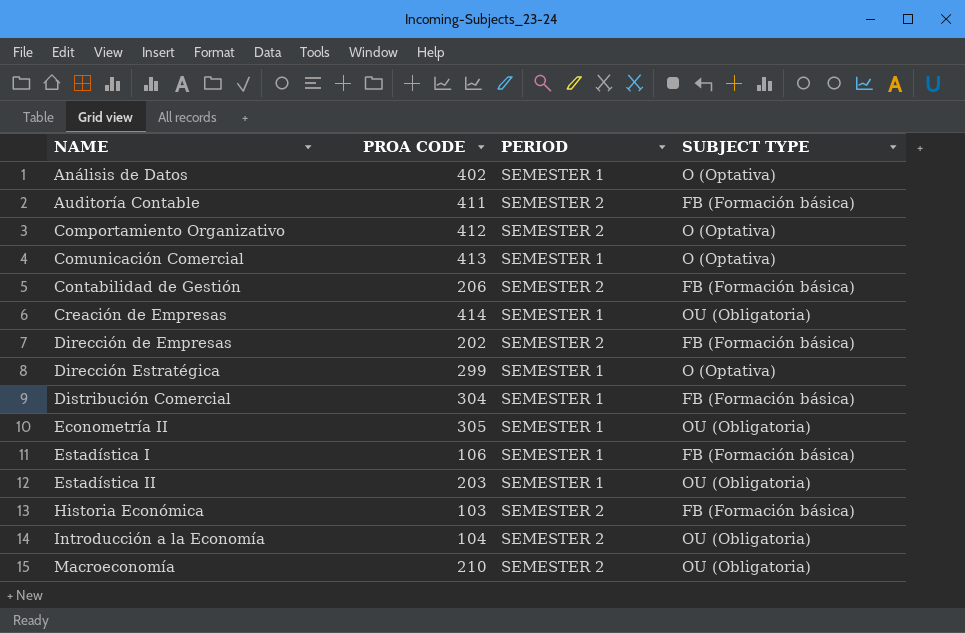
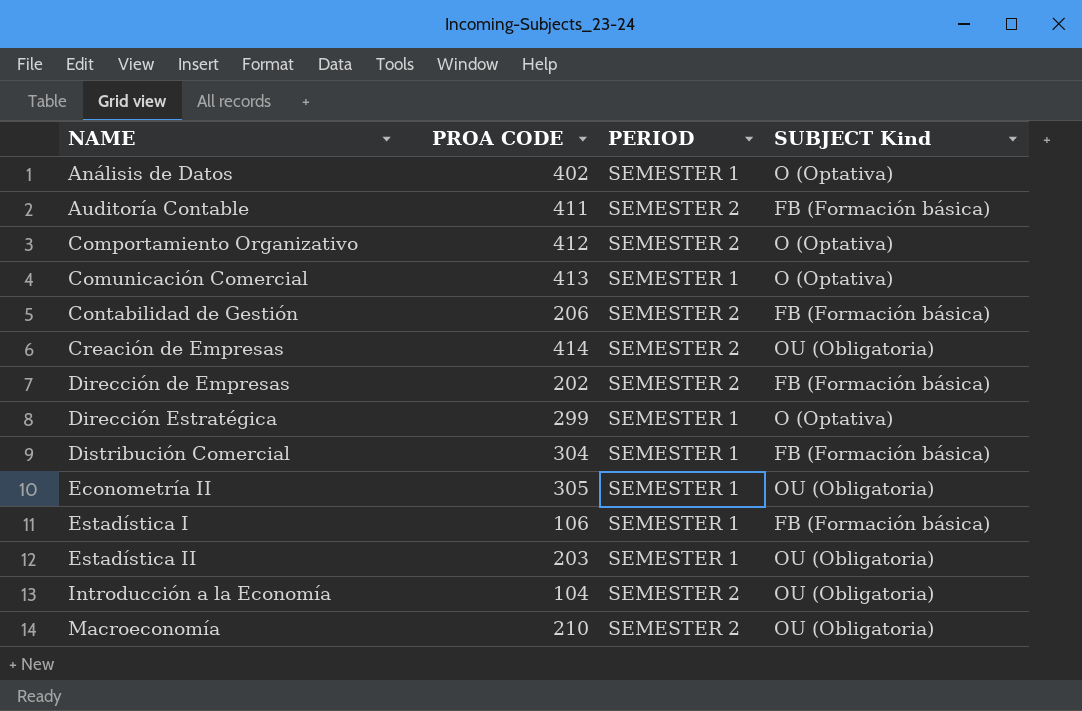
column name: SUBJECT TYPE -> SUBJECT Kind
row Historia Económica: 103 | SEMESTER 2 | FB (Formación básica) -> none
Creación de Empresas | PERIOD: SEMESTER 1 -> SEMESTER 2

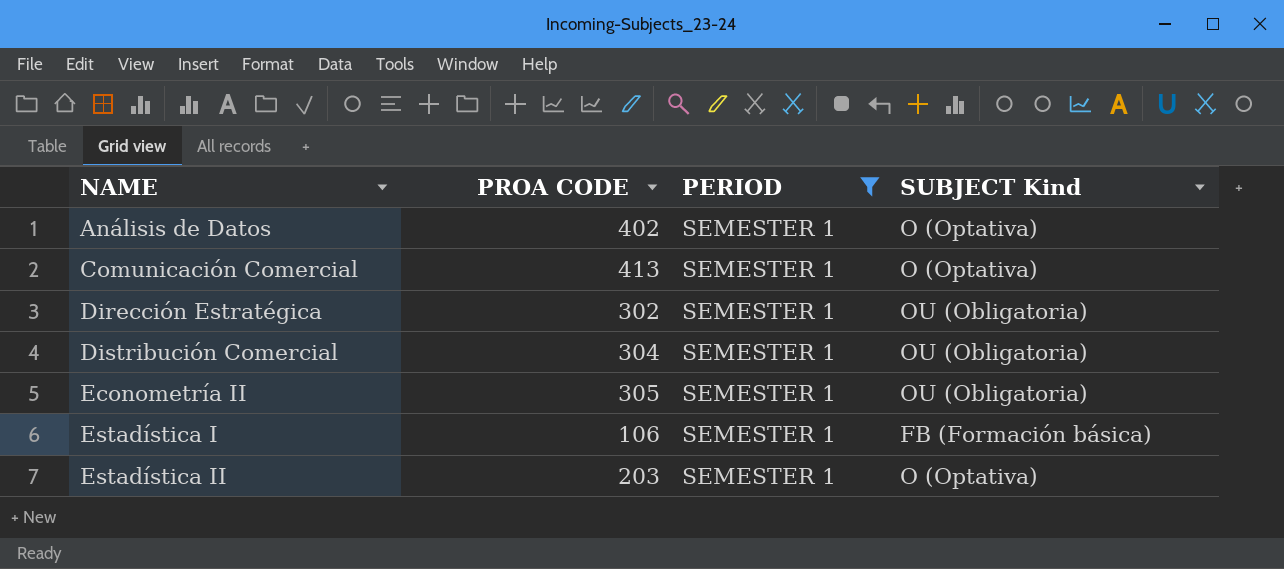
filter: none -> PERIOD = SEMESTER 1
Dirección Estratégica | PROA CODE: 299 -> 302
Dirección Estratégica | SUBJECT Kind: O (Optativa) -> OU (Obligatoria)
Distribución Comercial | SUBJECT Kind: FB (Formación básica) -> OU (Obligatoria)
Estadística II | SUBJECT Kind: OU (Obligatoria) -> O (Optativa)

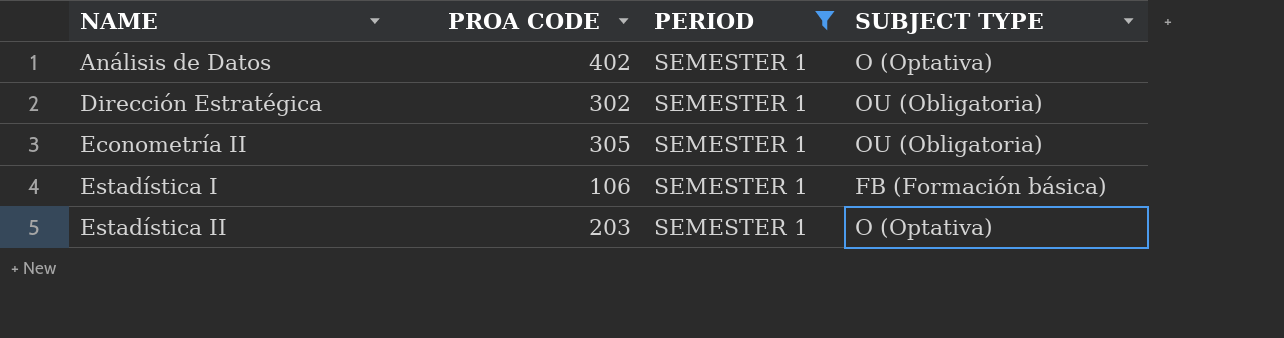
column name: SUBJECT Kind -> SUBJECT TYPE
row Comunicación Comercial: 413 | SEMESTER 1 | O (Optativa) -> none
row Distribución Comercial: 304 | SEMESTER 1 | OU (Obligatoria) -> none

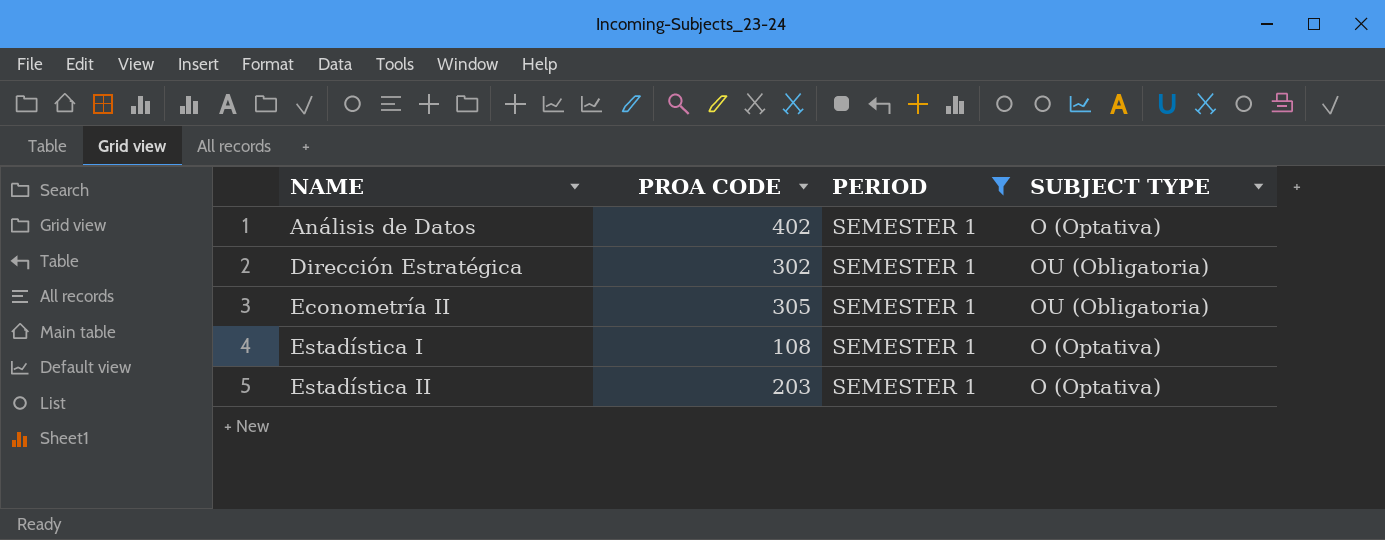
Estadística I | PROA CODE: 106 -> 108
Estadística I | SUBJECT TYPE: FB (Formación básica) -> O (Optativa)

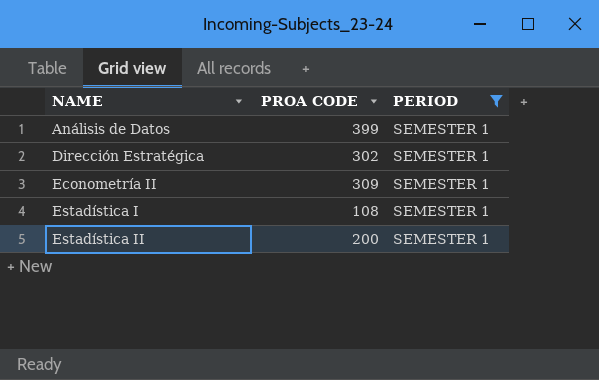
column SUBJECT TYPE | position: 4 -> none
Análisis de Datos | PROA CODE: 402 -> 399
Econometría II | PROA CODE: 305 -> 309
Estadística II | PROA CODE: 203 -> 200

